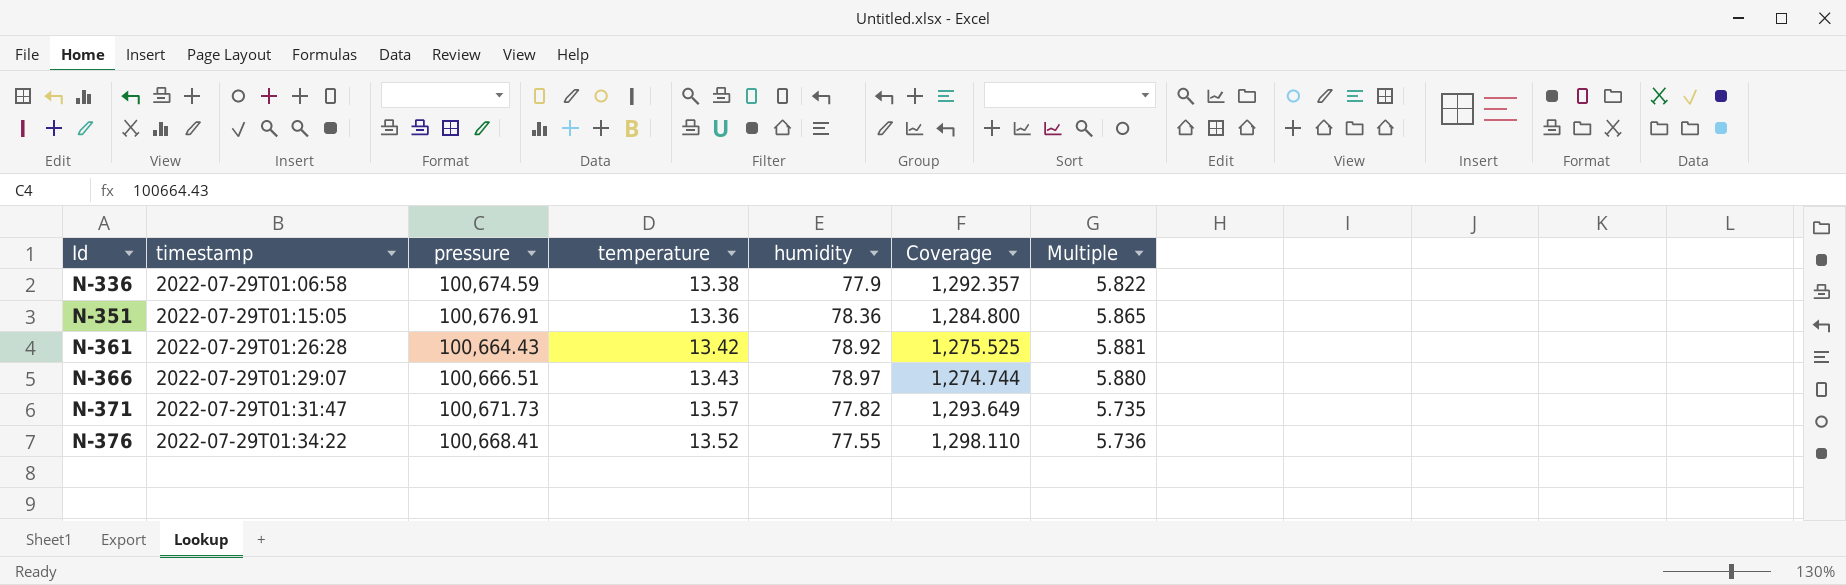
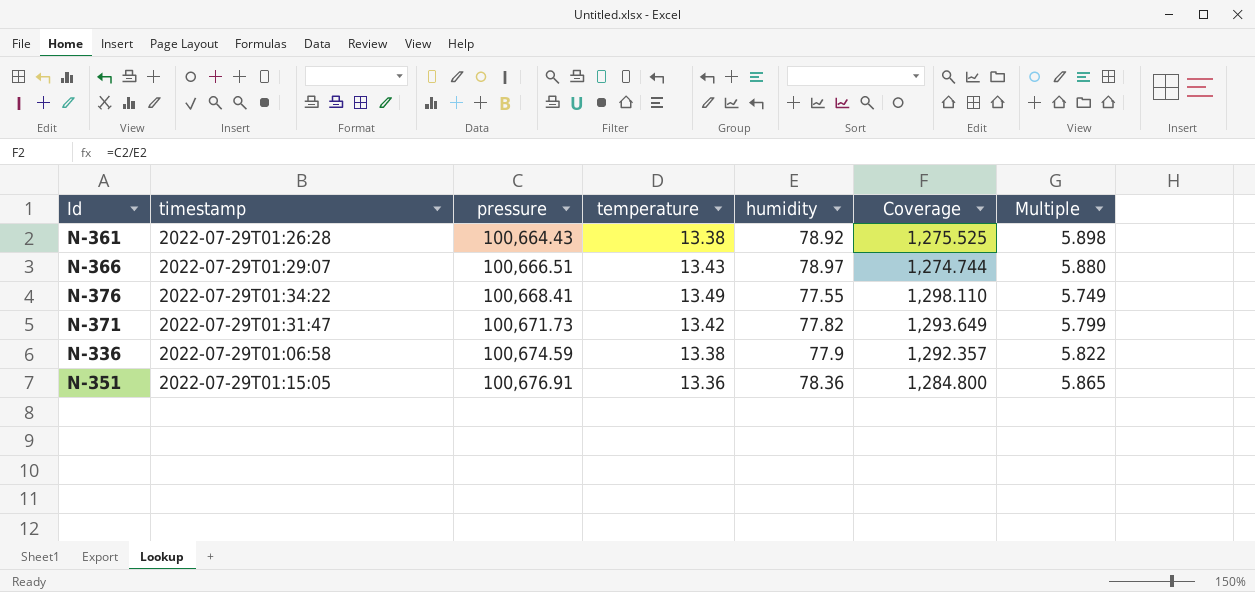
row order: Id ascending -> pressure ascending
N-361 | temperature: 13.42 -> 13.38
N-361 | Multiple: 5.881 -> 5.898
N-376 | temperature: 13.52 -> 13.49
N-376 | Multiple: 5.736 -> 5.749
N-371 | temperature: 13.57 -> 13.42
N-371 | Multiple: 5.735 -> 5.799

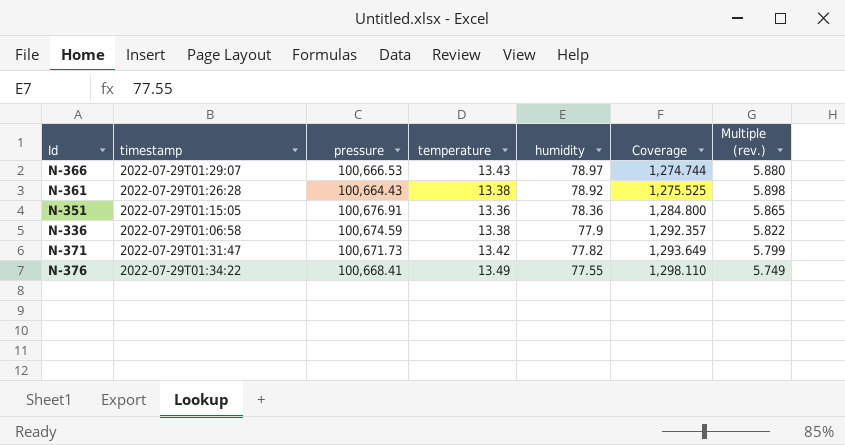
row order: pressure ascending -> humidity descending
column name: Multiple -> Multiple (rev.)
N-366 | pressure: 100,666.51 -> 100,666.53

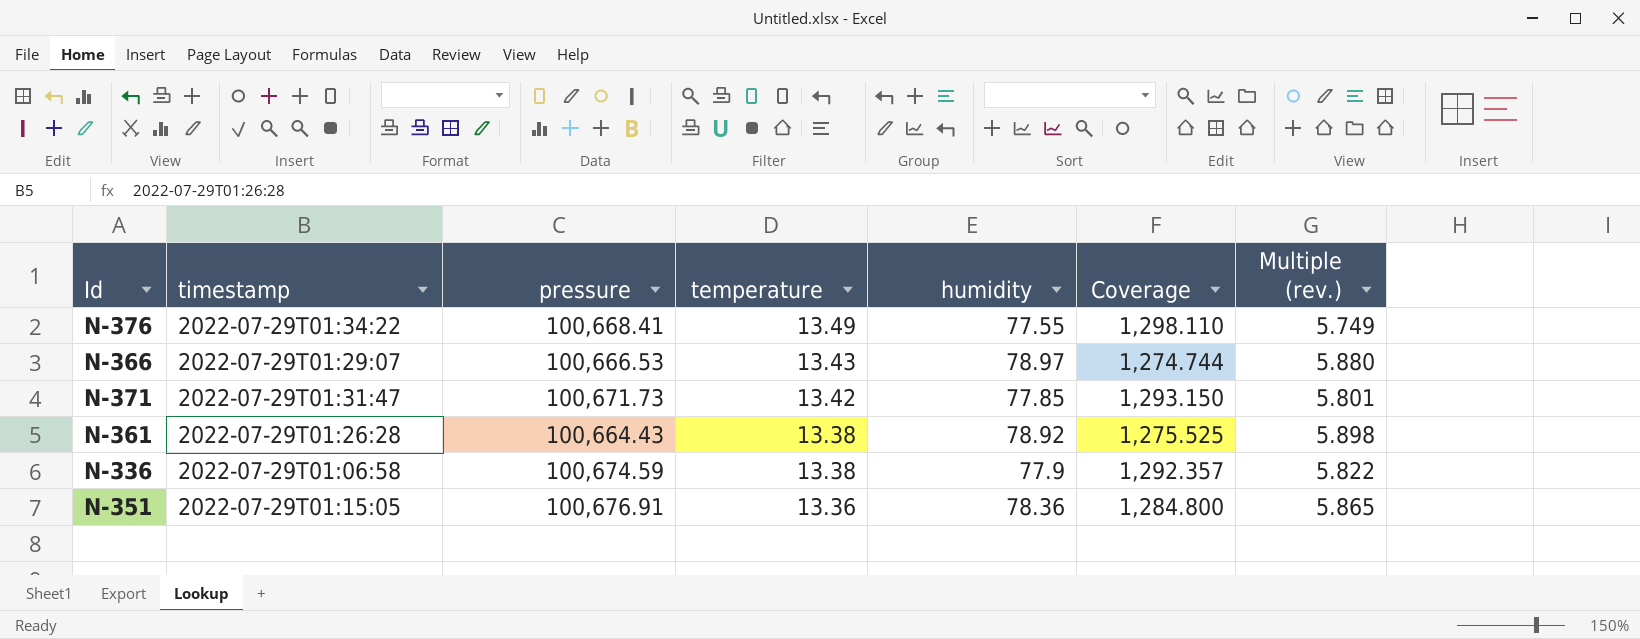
row order: humidity descending -> temperature descending
N-371 | humidity: 77.82 -> 77.85
N-371 | Coverage: 1,293.649 -> 1,293.150
N-371 | Multiple (rev.): 5.799 -> 5.801

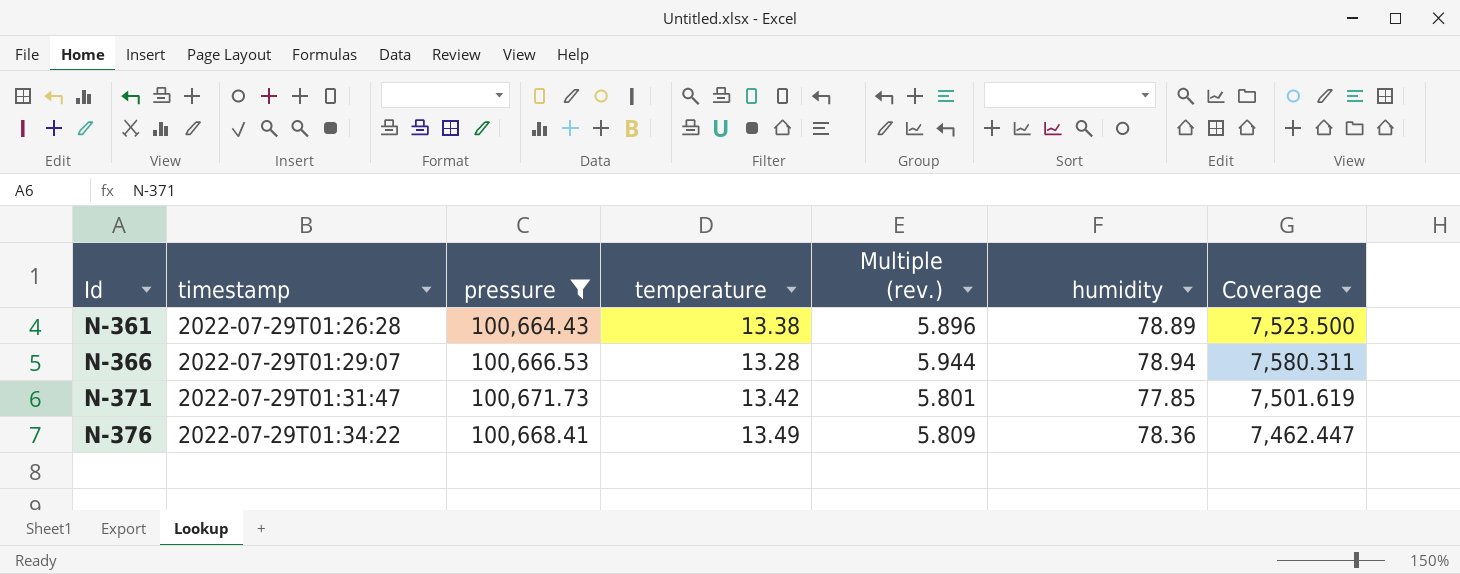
filter: none -> pressure <= 100,671.73
row order: temperature descending -> Id ascending
column Multiple (rev.) | position: 7 -> 5
column Coverage | formula: [pressure] / [humidity] -> [pressure] / [temperature]
N-361 | Multiple (rev.): 5.898 -> 5.896
N-361 | humidity: 78.92 -> 78.89
N-366 | temperature: 13.43 -> 13.28
N-366 | Multiple (rev.): 5.880 -> 5.944
N-366 | humidity: 78.97 -> 78.94
N-376 | Multiple (rev.): 5.749 -> 5.809
N-376 | humidity: 77.55 -> 78.36

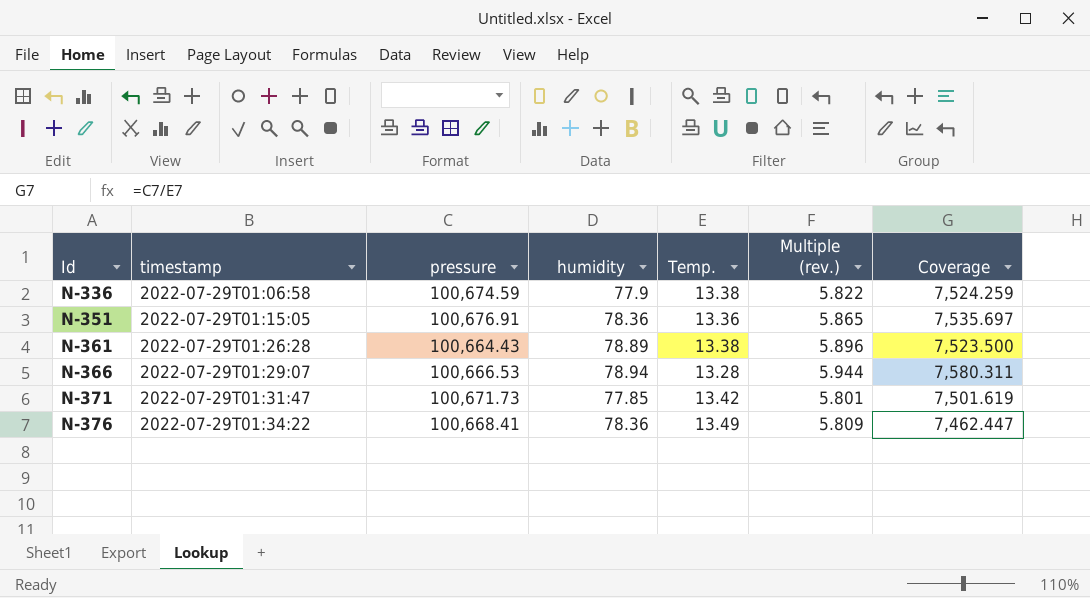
filter: pressure <= 100,671.73 -> none
column humidity | position: 6 -> 4
column name: temperature -> Temp.

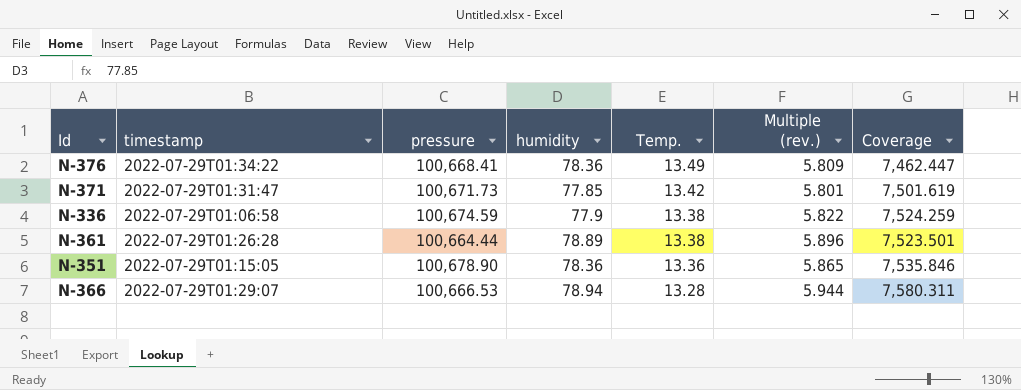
row order: Id ascending -> Temp. descending
N-361 | pressure: 100,664.43 -> 100,664.44
N-361 | Coverage: 7,523.500 -> 7,523.501
N-351 | pressure: 100,676.91 -> 100,678.90
N-351 | Coverage: 7,535.697 -> 7,535.846

